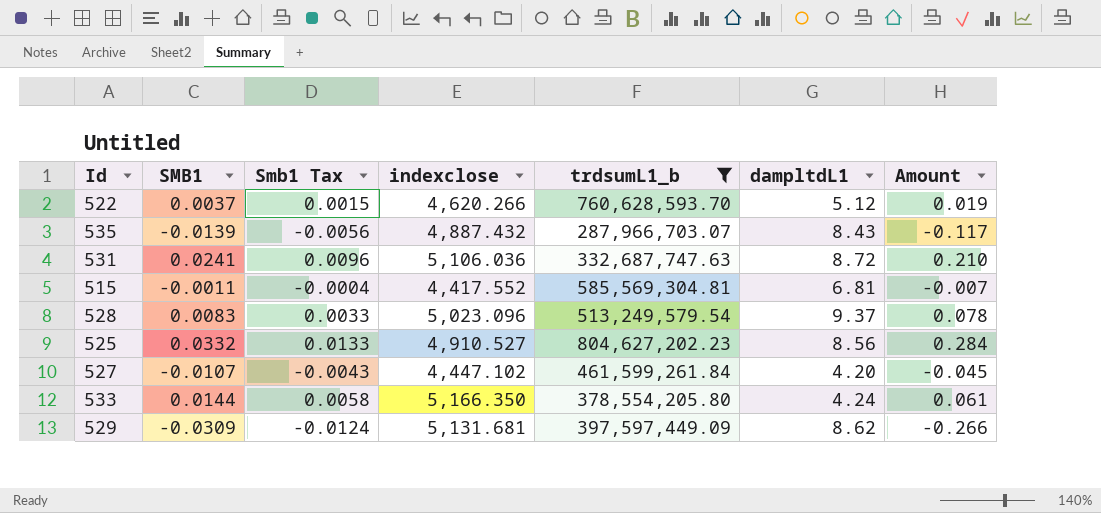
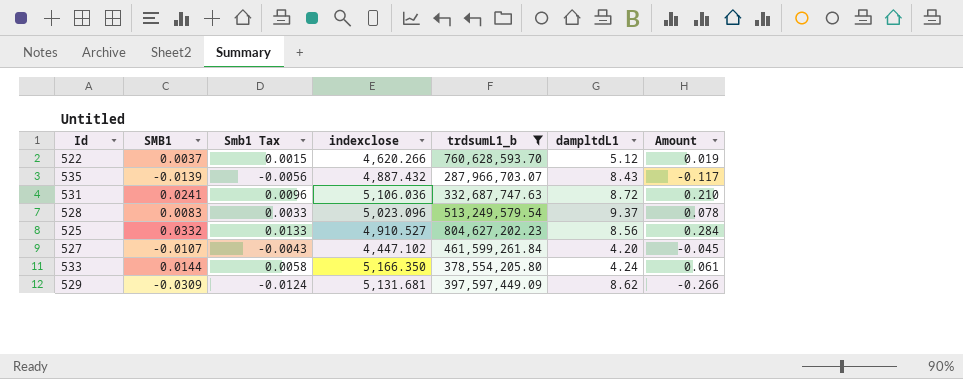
row 515: -0.0011 | -0.0004 | 4,417.552 | 585,569,304.81 | 6.81 | -0.007 -> none

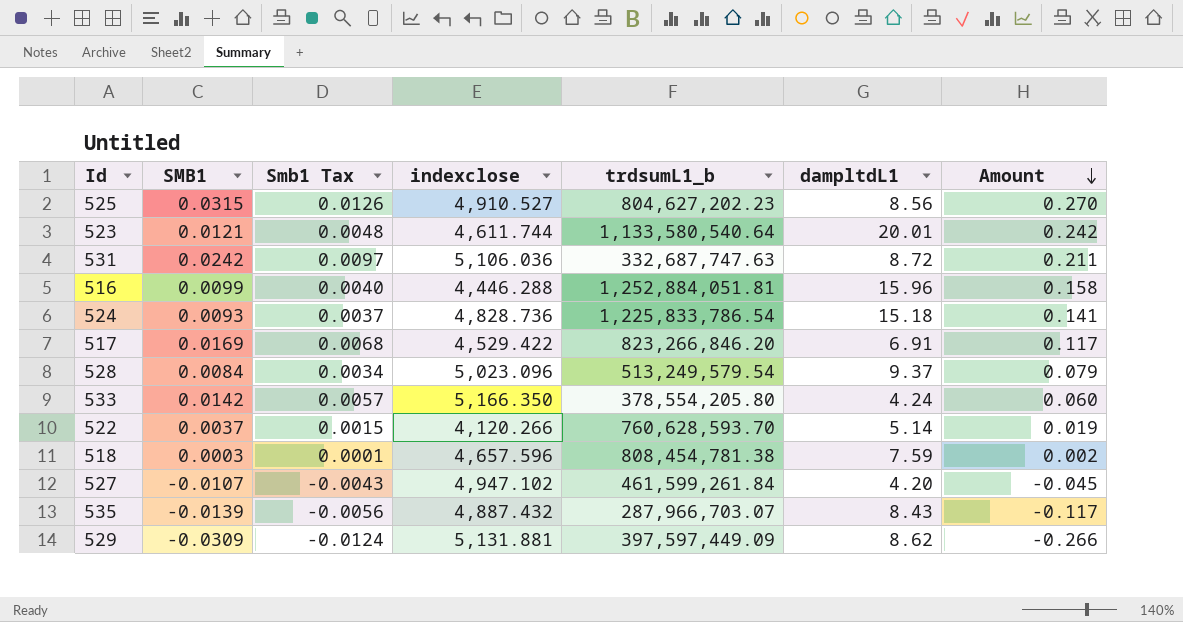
filter: trdsumL1_b <= 804,627,202.23 -> none
row order: none -> Amount descending
525 | SMB1: 0.0332 -> 0.0315
525 | Smb1 Tax: 0.0133 -> 0.0126
525 | Amount: 0.284 -> 0.270
531 | SMB1: 0.0241 -> 0.0242
531 | Smb1 Tax: 0.0096 -> 0.0097
531 | Amount: 0.210 -> 0.211
528 | SMB1: 0.0083 -> 0.0084
528 | Smb1 Tax: 0.0033 -> 0.0034
528 | Amount: 0.078 -> 0.079
533 | SMB1: 0.0144 -> 0.0142
533 | Smb1 Tax: 0.0058 -> 0.0057
533 | Amount: 0.061 -> 0.060
522 | indexclose: 4,620.266 -> 4,120.266
522 | dampltdL1: 5.12 -> 5.14
527 | indexclose: 4,447.102 -> 4,947.102
529 | indexclose: 5,131.681 -> 5,131.881

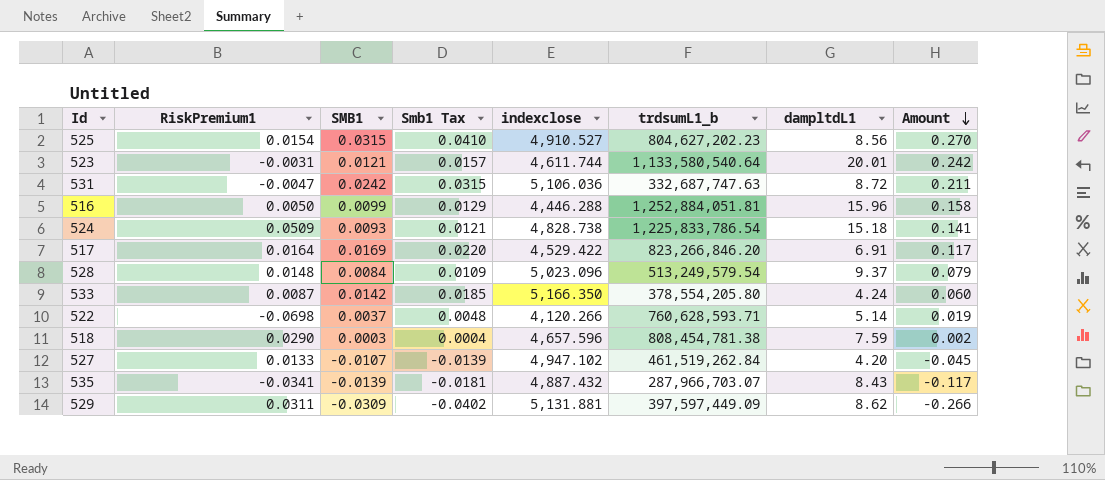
column RiskPremium1 | position: none -> 2
column Smb1 Tax | formula: [SMB1] * 0.4 -> [SMB1] * 1.3
524 | indexclose: 4,828.736 -> 4,828.738
522 | trdsumL1_b: 760,628,593.70 -> 760,628,593.71
527 | trdsumL1_b: 461,599,261.84 -> 461,519,262.84

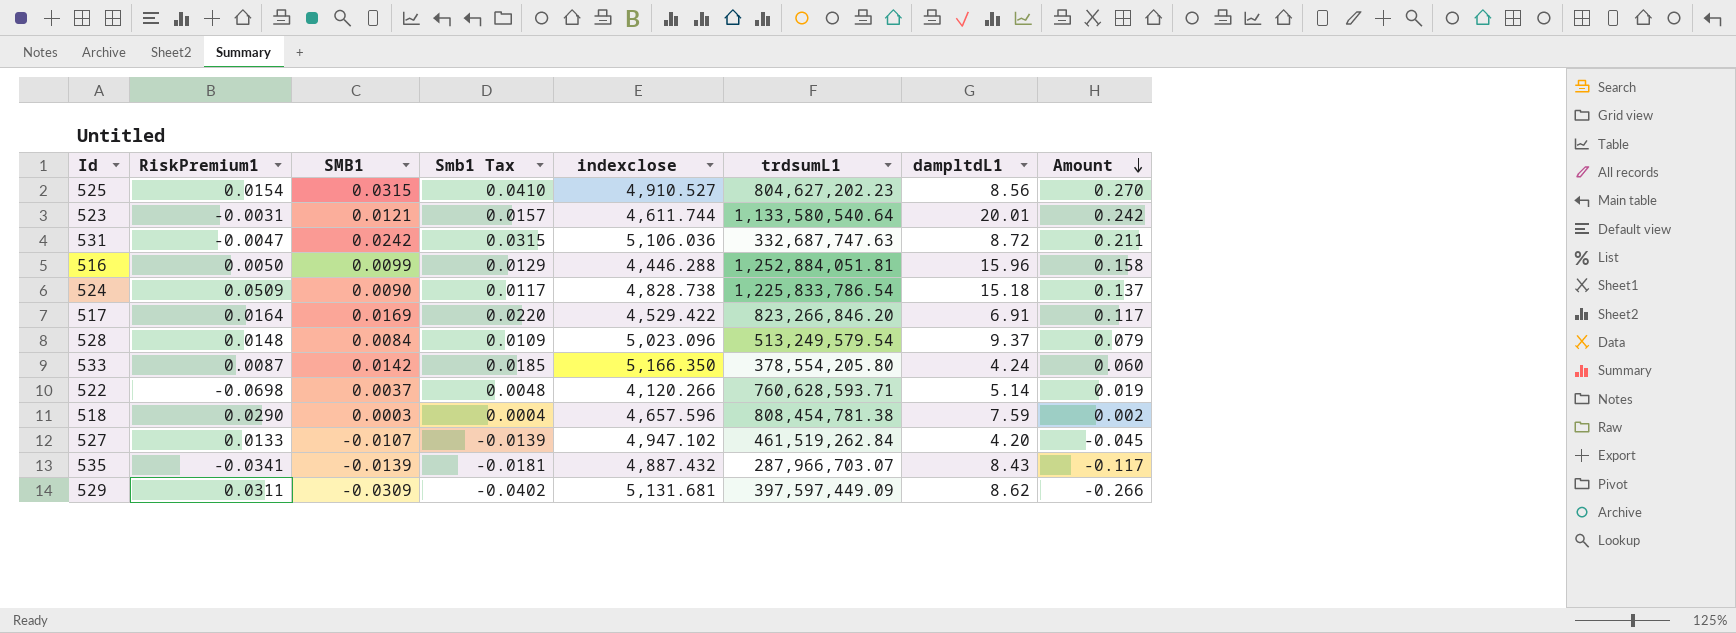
column name: trdsumL1_b -> trdsumL1
524 | SMB1: 0.0093 -> 0.0090
524 | Smb1 Tax: 0.0121 -> 0.0117
524 | Amount: 0.141 -> 0.137
529 | indexclose: 5,131.881 -> 5,131.681

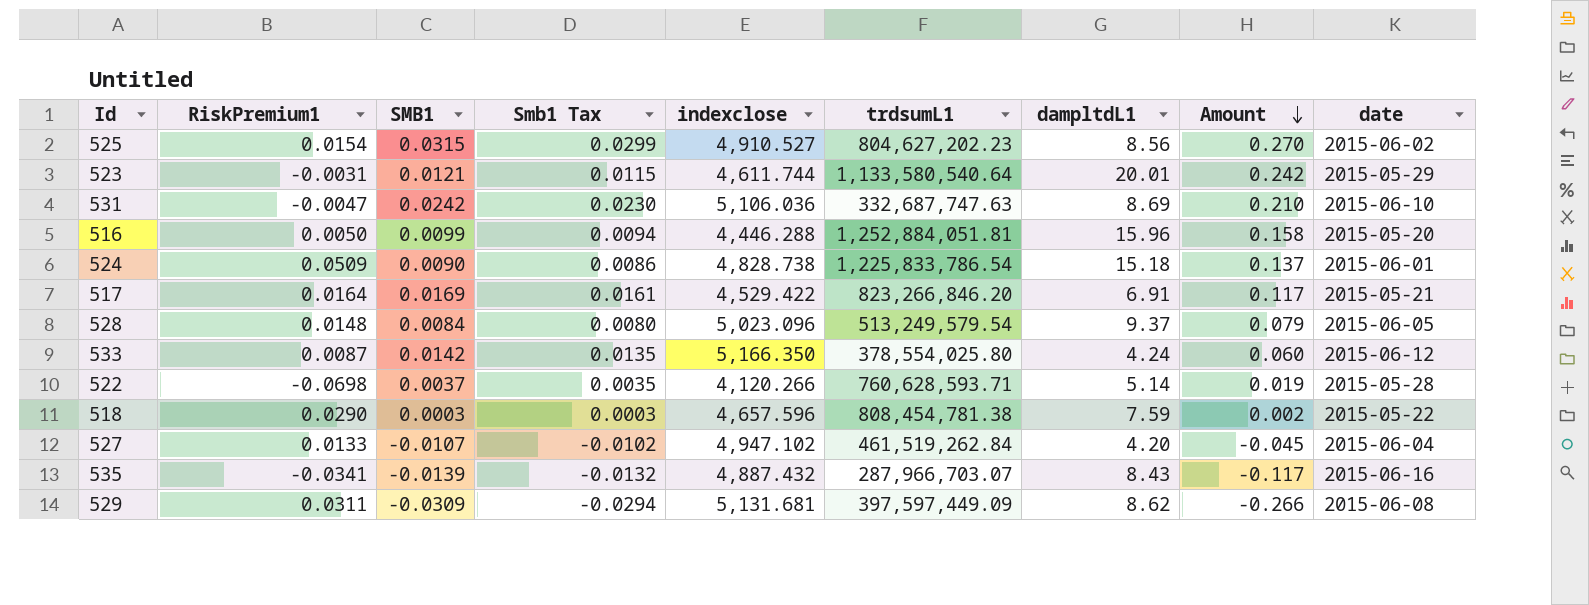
column Smb1 Tax | formula: [SMB1] * 1.3 -> [SMB1] * 0.95
column date | position: none -> 9
531 | dampltdL1: 8.72 -> 8.69
531 | Amount: 0.211 -> 0.210
533 | trdsumL1: 378,554,205.80 -> 378,554,025.80

